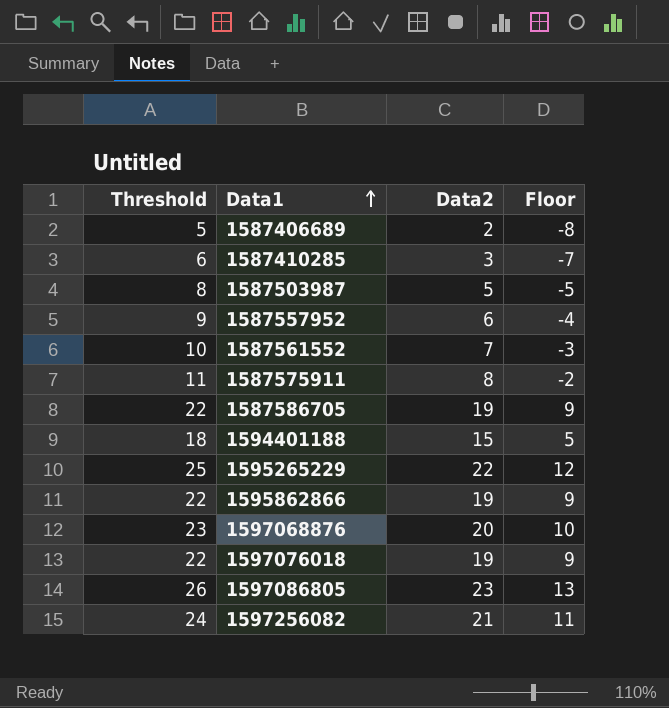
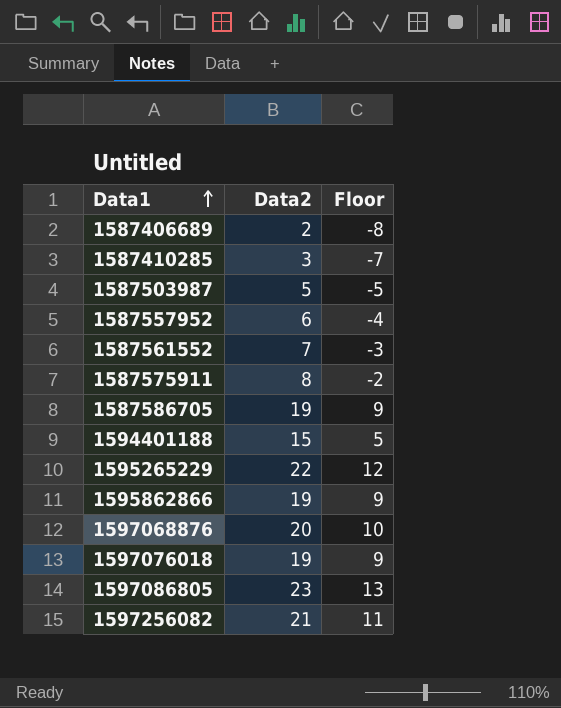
column Threshold | formula: [Data2] + 3 -> none

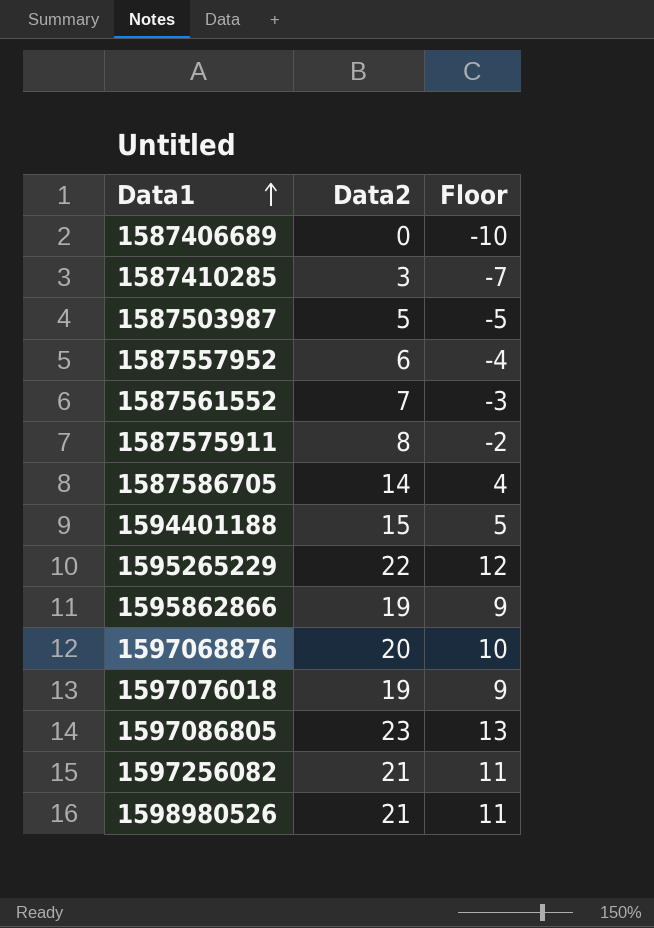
1587406689 | Data2: 2 -> 0
1587406689 | Floor: -8 -> -10
1587586705 | Data2: 19 -> 14
1587586705 | Floor: 9 -> 4
row 1598980526: none -> 21 | 11

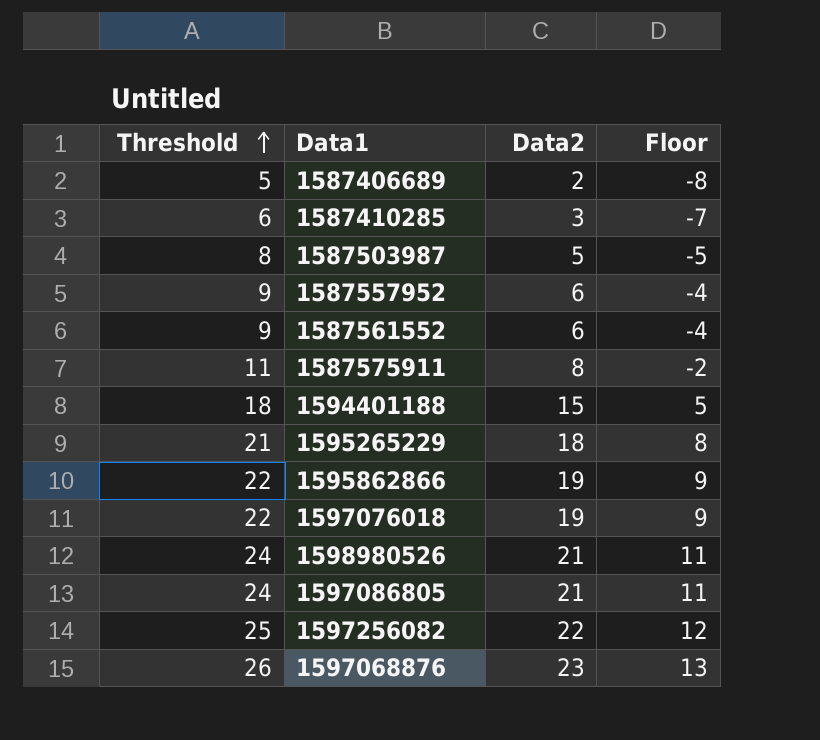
row order: Data1 ascending -> Threshold ascending
column Threshold | formula: none -> [Data2] + 3
row 1587586705: 14 | 4 -> none
1587406689 | Data2: 0 -> 2
1587406689 | Floor: -10 -> -8
1587561552 | Data2: 7 -> 6
1587561552 | Floor: -3 -> -4
1595265229 | Data2: 22 -> 18
1595265229 | Floor: 12 -> 8
1597086805 | Data2: 23 -> 21
1597086805 | Floor: 13 -> 11
1597256082 | Data2: 21 -> 22
1597256082 | Floor: 11 -> 12
1597068876 | Data2: 20 -> 23
1597068876 | Floor: 10 -> 13

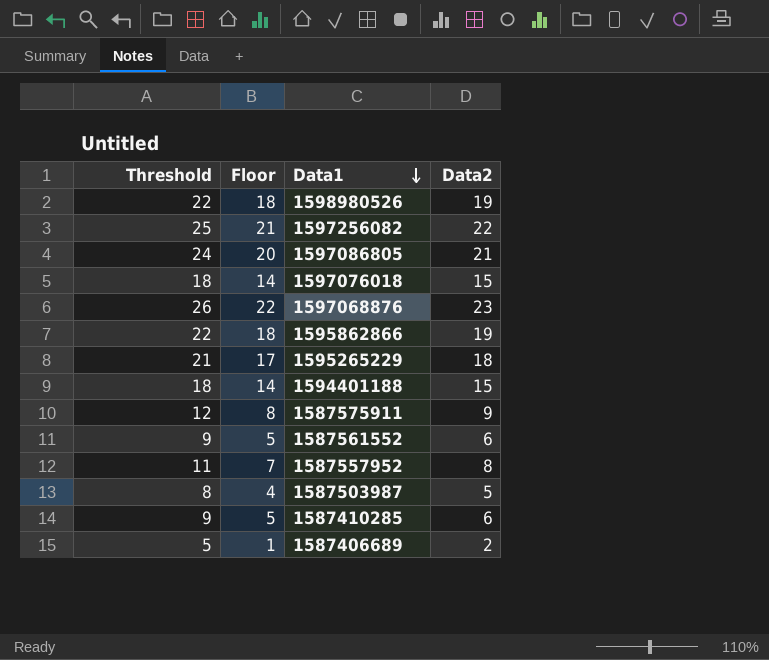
row order: Threshold ascending -> Data1 descending
column Floor | formula: [Data2] - 10 -> [Data2] - 1
column Floor | position: 4 -> 2
1598980526 | Threshold: 24 -> 22
1598980526 | Data2: 21 -> 19
1597076018 | Threshold: 22 -> 18
1597076018 | Data2: 19 -> 15
1587575911 | Threshold: 11 -> 12
1587575911 | Data2: 8 -> 9
1587557952 | Threshold: 9 -> 11
1587557952 | Data2: 6 -> 8
1587410285 | Threshold: 6 -> 9
1587410285 | Data2: 3 -> 6

